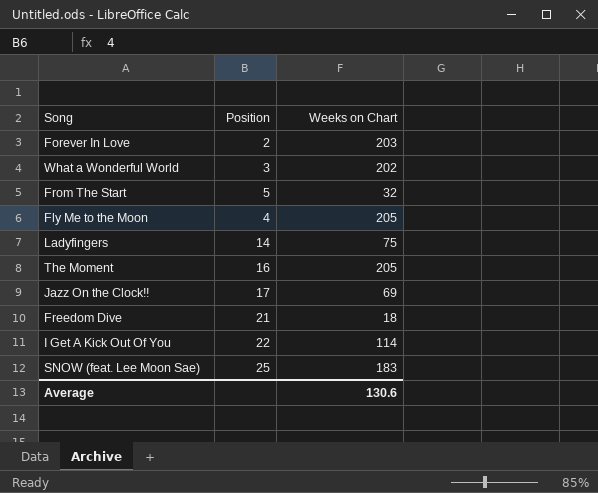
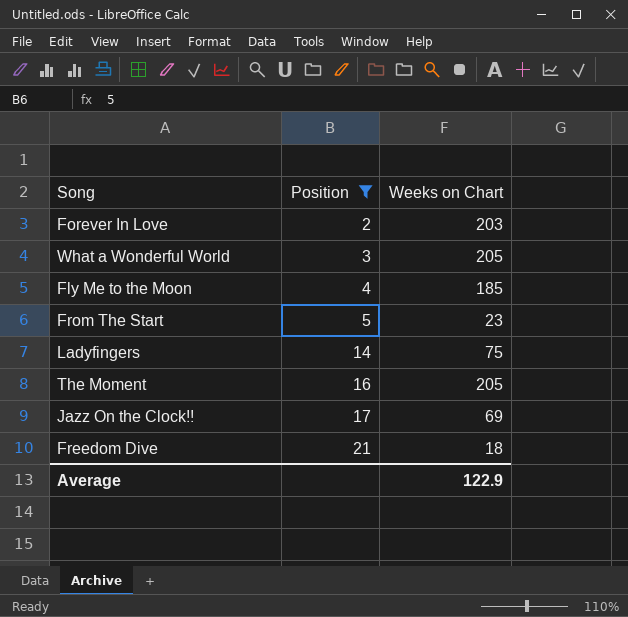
filter: none -> Position <= 21
row order: none -> Position ascending
What a Wonderful World | Weeks on Chart: 202 -> 205
Fly Me to the Moon | Weeks on Chart: 205 -> 185
From The Start | Weeks on Chart: 32 -> 23
Average | Weeks on Chart: 130.6 -> 122.9

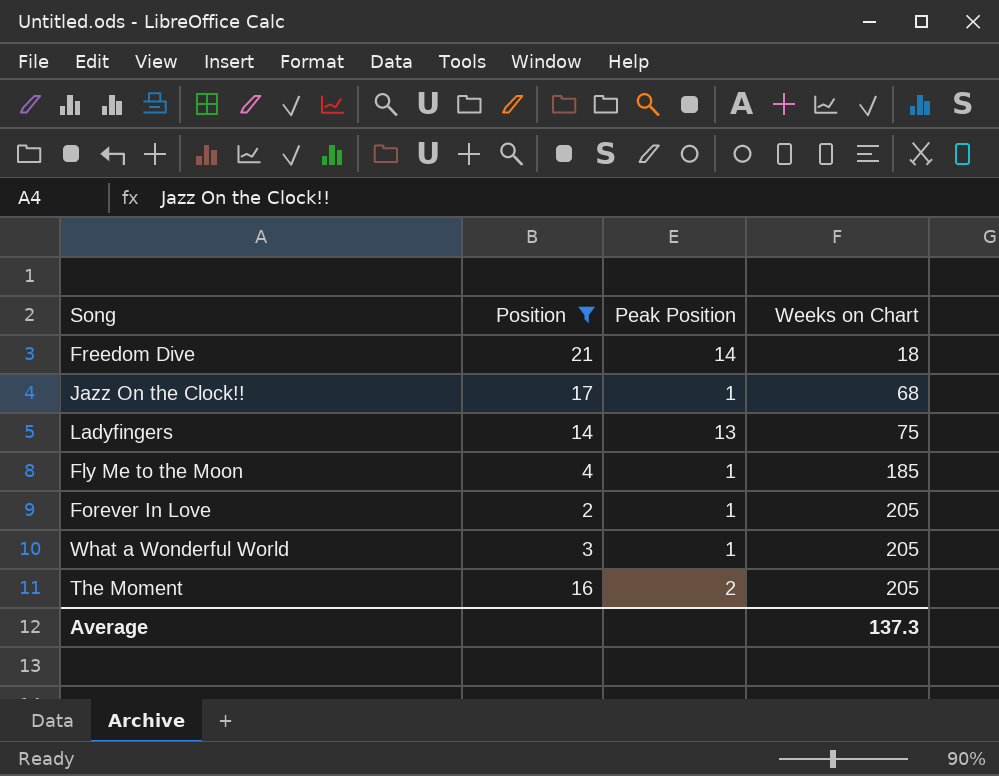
row order: Position ascending -> Weeks on Chart ascending
column Peak Position | position: none -> 3
row From The Start: 5 | 23 -> none
Jazz On the Clock!! | Weeks on Chart: 69 -> 68
Forever In Love | Weeks on Chart: 203 -> 205
Average | Weeks on Chart: 122.9 -> 137.3

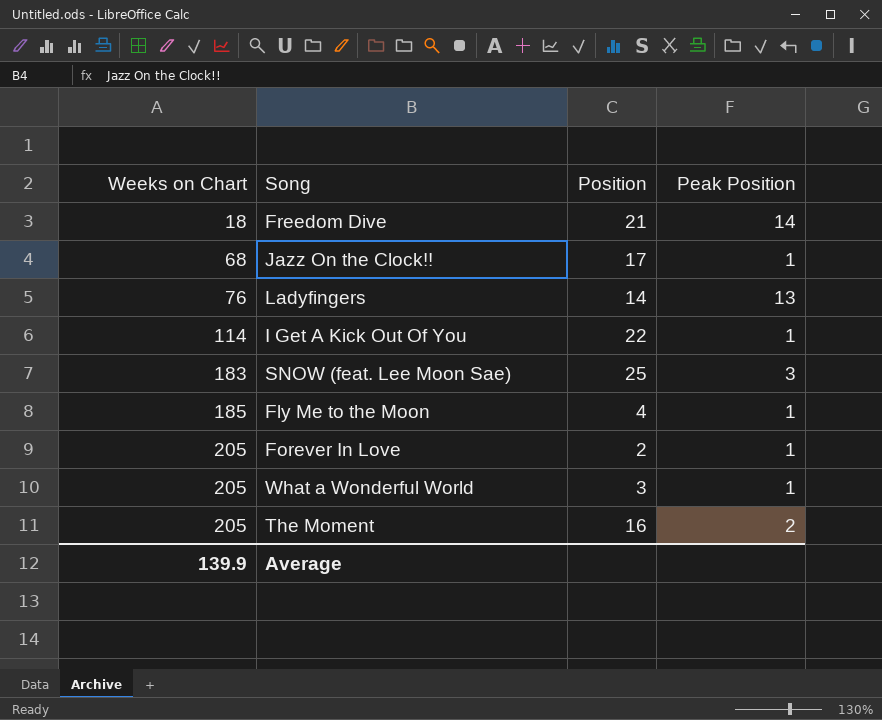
filter: Position <= 21 -> none
column Weeks on Chart | position: 4 -> 1
Ladyfingers | Weeks on Chart: 75 -> 76
Average | Weeks on Chart: 137.3 -> 139.9

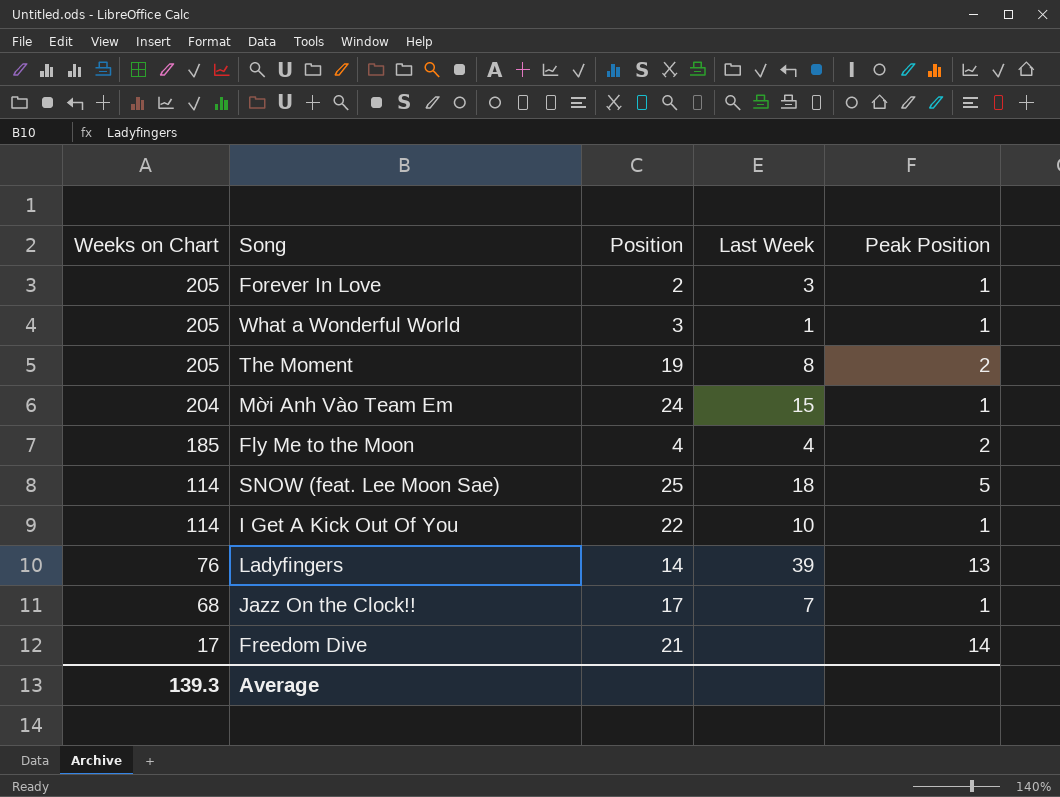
row order: Weeks on Chart ascending -> Weeks on Chart descending
column Last Week | position: none -> 4
The Moment | Position: 16 -> 19
row Mời Anh Vào Team Em: none -> 204 | 24 | 15 | 1
Fly Me to the Moon | Peak Position: 1 -> 2
SNOW (feat. Lee Moon Sae) | Weeks on Chart: 183 -> 114
SNOW (feat. Lee Moon Sae) | Peak Position: 3 -> 5
Freedom Dive | Weeks on Chart: 18 -> 17
Average | Weeks on Chart: 139.9 -> 139.3

